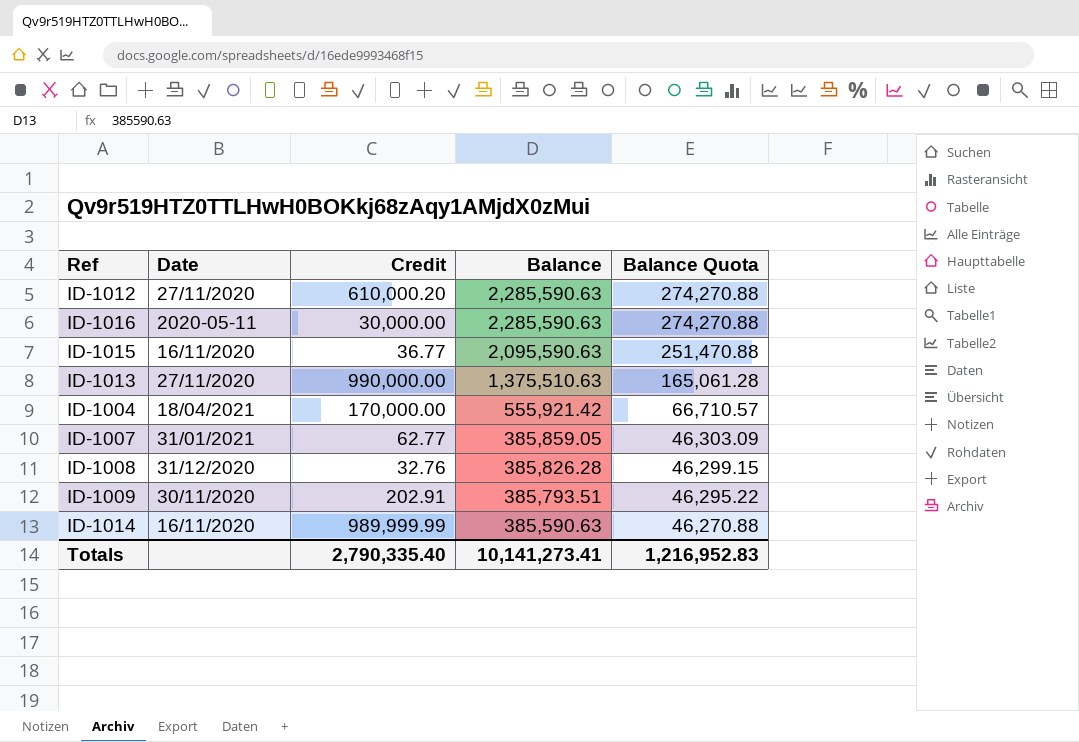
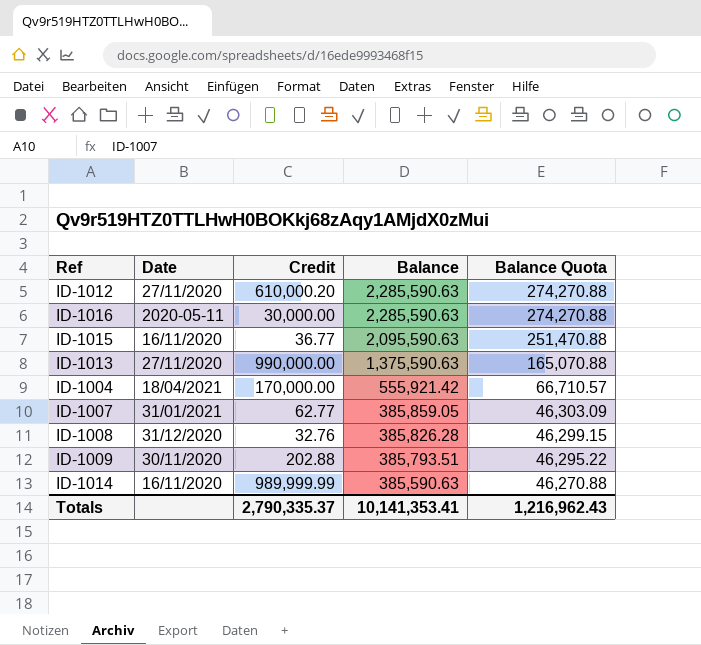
ID-1013 | Balance: 1,375,510.63 -> 1,375,590.63
ID-1013 | Balance Quota: 165,061.28 -> 165,070.88
ID-1009 | Credit: 202.91 -> 202.88
Totals | Credit: 2,790,335.40 -> 2,790,335.37
Totals | Balance: 10,141,273.41 -> 10,141,353.41
Totals | Balance Quota: 1,216,952.83 -> 1,216,962.43

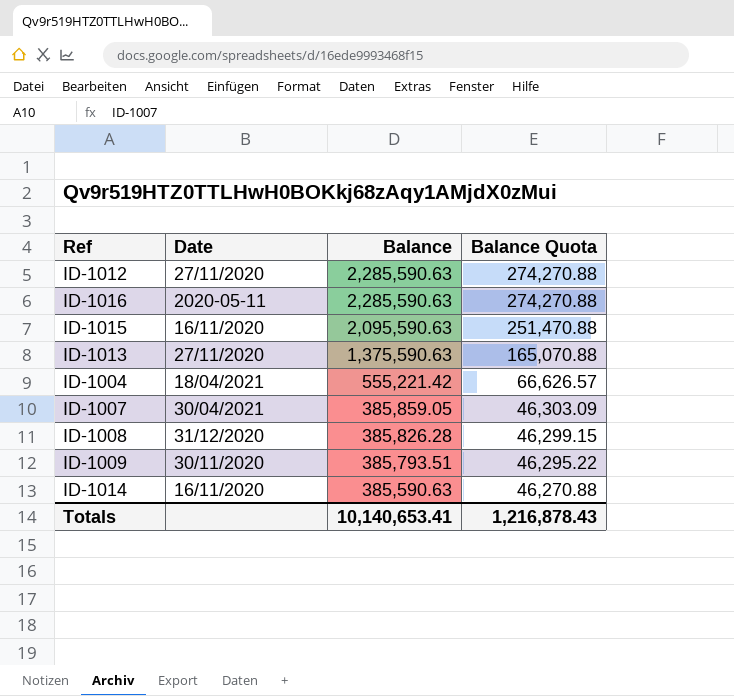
column Credit | position: 3 -> none
ID-1004 | Balance: 555,921.42 -> 555,221.42
ID-1004 | Balance Quota: 66,710.57 -> 66,626.57
ID-1007 | Date: 31/01/2021 -> 30/04/2021
Totals | Balance: 10,141,353.41 -> 10,140,653.41
Totals | Balance Quota: 1,216,962.43 -> 1,216,878.43

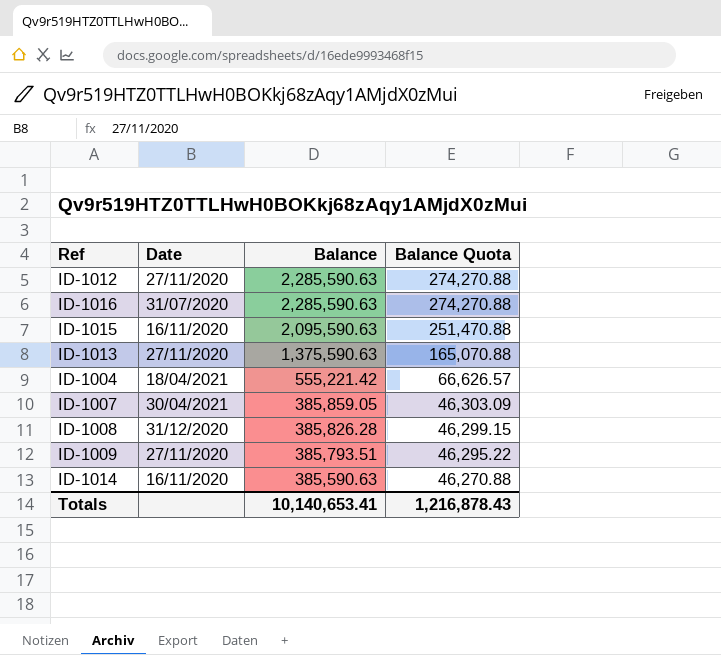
ID-1016 | Date: 2020-05-11 -> 31/07/2020
ID-1009 | Date: 30/11/2020 -> 27/11/2020

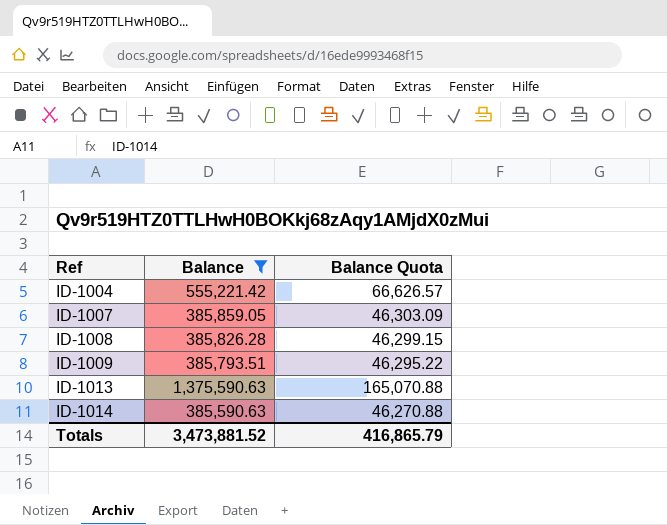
filter: none -> Balance <= 1,375,590.63
row order: Balance descending -> Ref ascending
column Date | position: 2 -> none
Totals | Balance: 10,140,653.41 -> 3,473,881.52
Totals | Balance Quota: 1,216,878.43 -> 416,865.79

